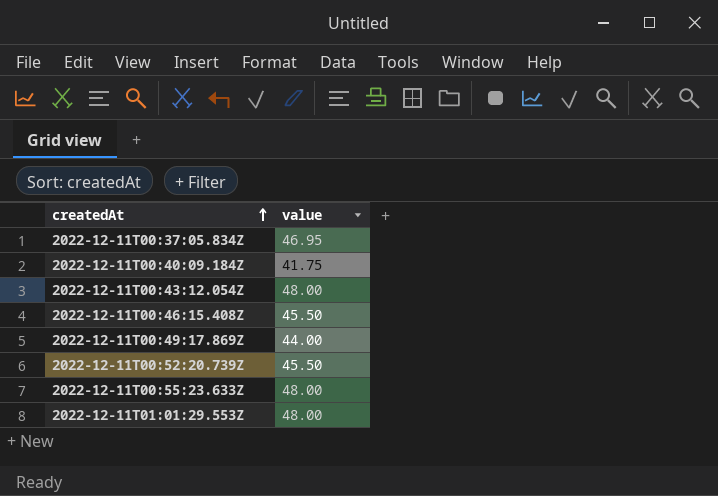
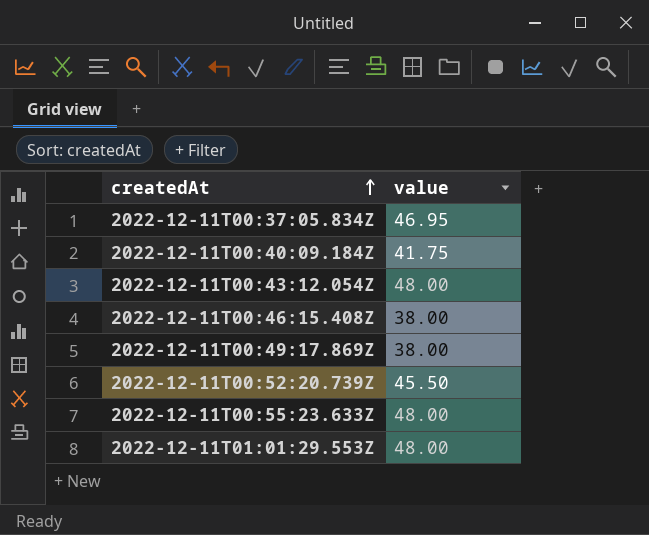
2022-12-11T00:46:15.408Z | value: 45.50 -> 38.00
2022-12-11T00:49:17.869Z | value: 44.00 -> 38.00

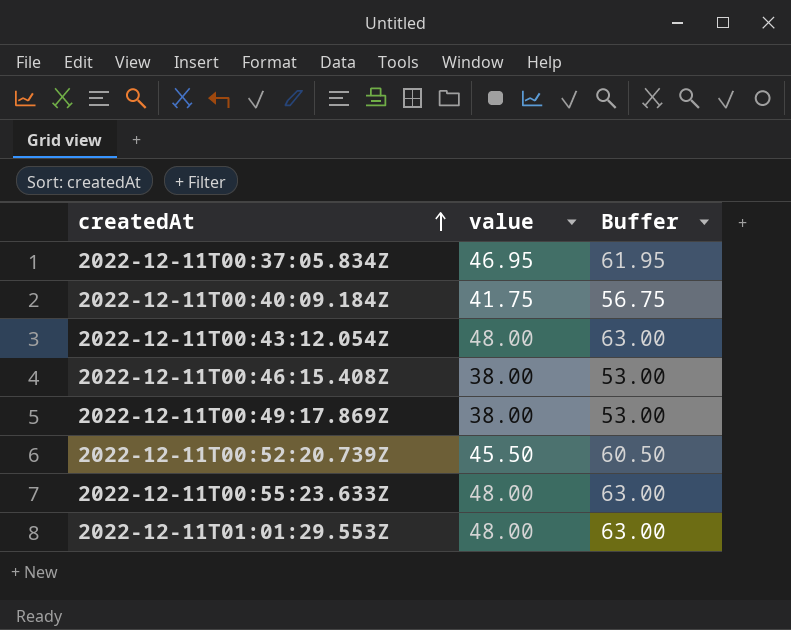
column Buffer | formula: none -> [value] + 15

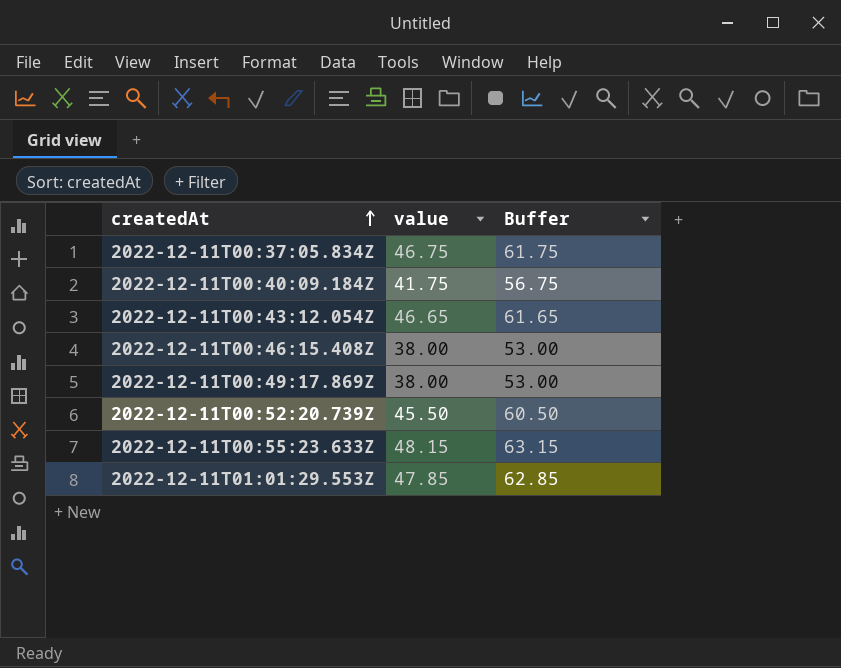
2022-12-11T00:37:05.834Z | value: 46.95 -> 46.75
2022-12-11T00:37:05.834Z | Buffer: 61.95 -> 61.75
2022-12-11T00:43:12.054Z | value: 48.00 -> 46.65
2022-12-11T00:43:12.054Z | Buffer: 63.00 -> 61.65
2022-12-11T00:55:23.633Z | value: 48.00 -> 48.15
2022-12-11T00:55:23.633Z | Buffer: 63.00 -> 63.15
2022-12-11T01:01:29.553Z | value: 48.00 -> 47.85
2022-12-11T01:01:29.553Z | Buffer: 63.00 -> 62.85

